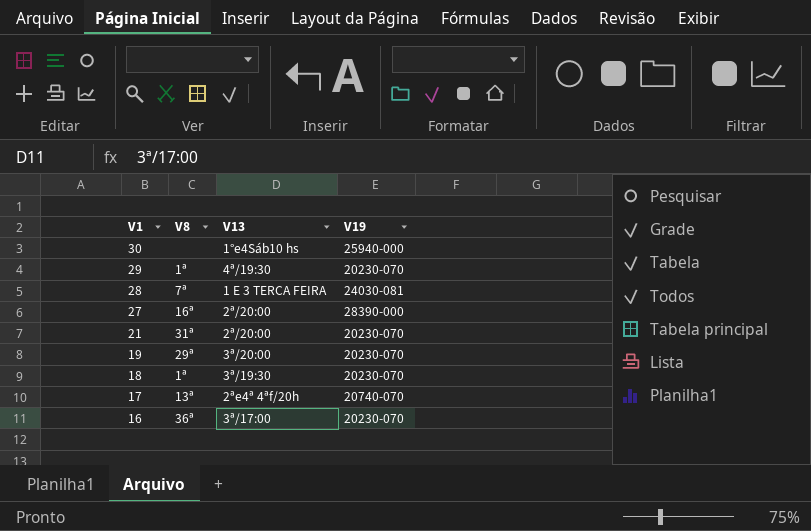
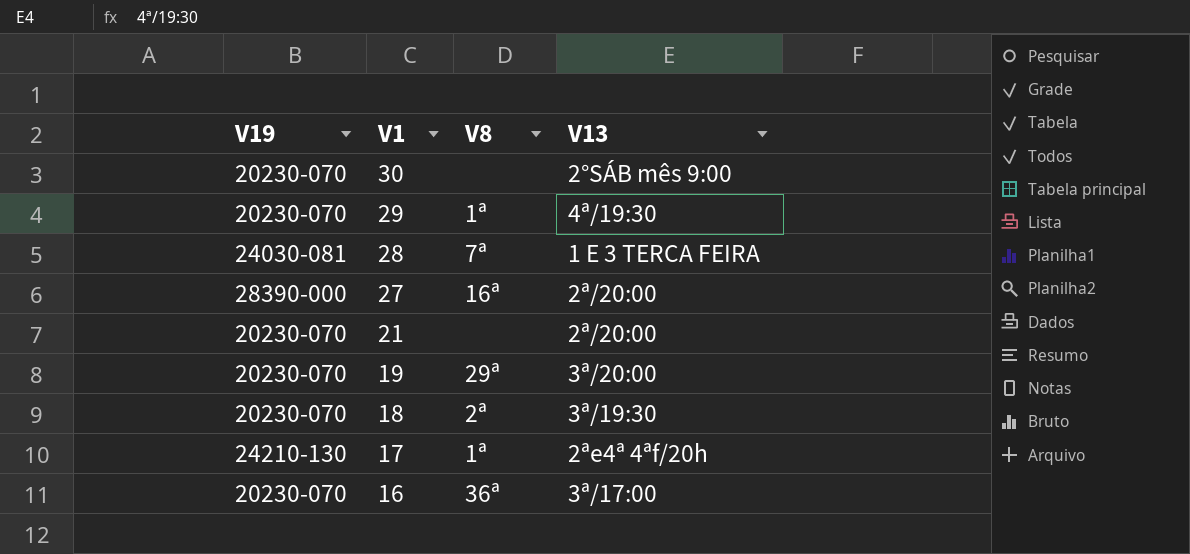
column V19 | position: 4 -> 1
30 | V19: 25940-000 -> 20230-070
30 | V13: 1°e4Sáb10 hs -> 2°SÁB mês 9:00
21 | V8: 31ª -> none
18 | V8: 1ª -> 2ª
17 | V19: 20740-070 -> 24210-130
17 | V8: 13ª -> 1ª

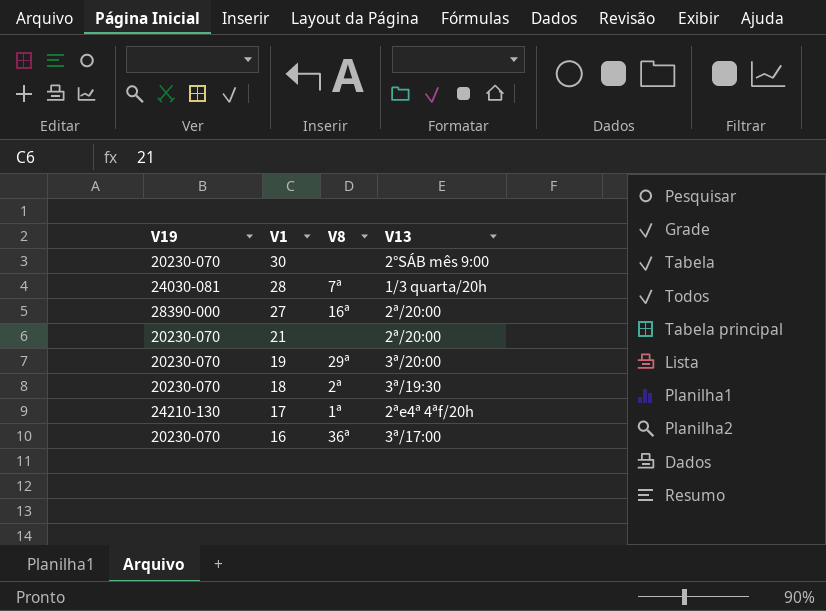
row 29: 20230-070 | 1ª | 4ª/19:30 -> none
28 | V13: 1 E 3 TERCA FEIRA -> 1/3 quarta/20h

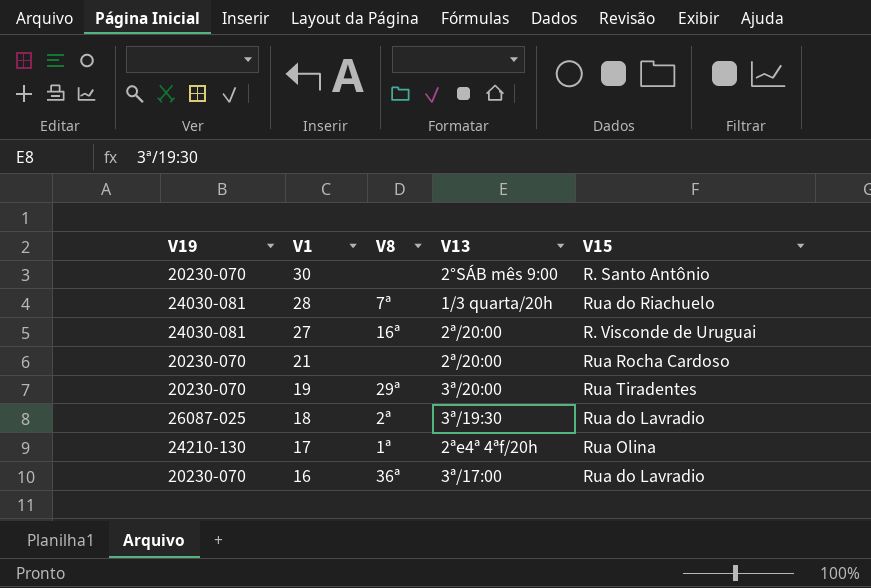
column V15 | position: none -> 5
27 | V19: 28390-000 -> 24030-081
18 | V19: 20230-070 -> 26087-025

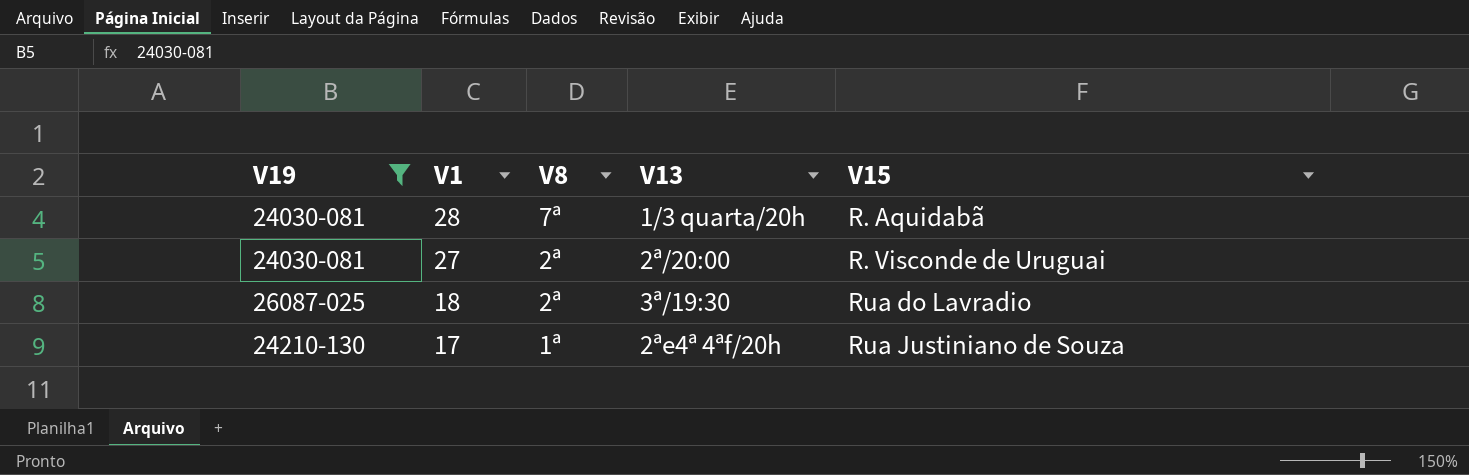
filter: none -> V19 != 20230-070
28 | V15: Rua do Riachuelo -> R. Aquidabã
27 | V8: 16ª -> 2ª
17 | V15: Rua Olina -> Rua Justiniano de Souza

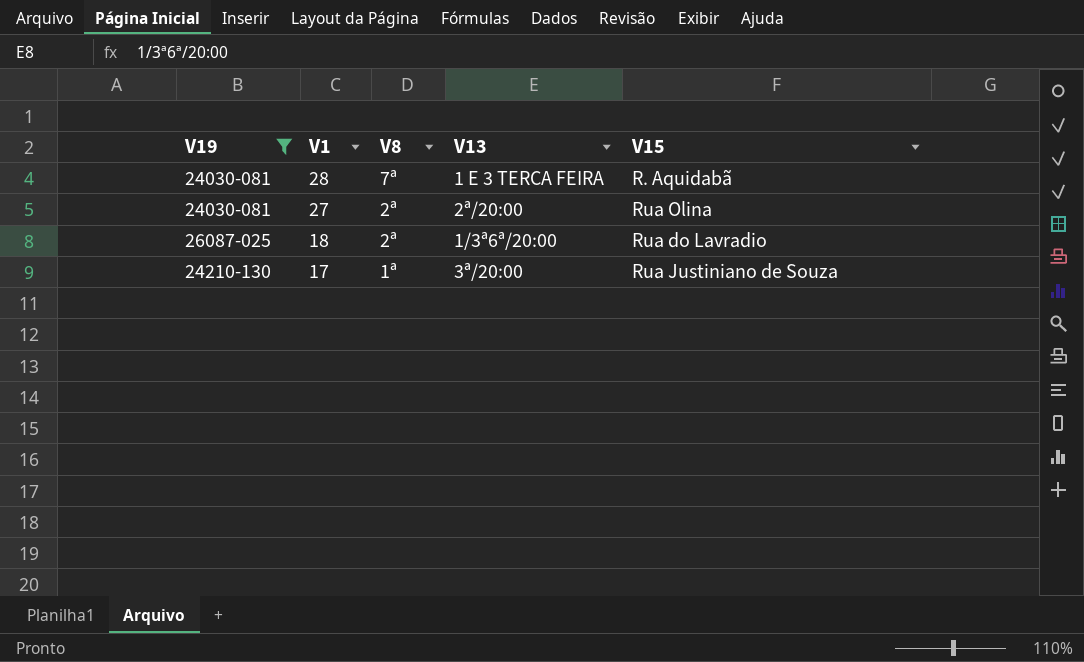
28 | V13: 1/3 quarta/20h -> 1 E 3 TERCA FEIRA
27 | V15: R. Visconde de Uruguai -> Rua Olina
18 | V13: 3ª/19:30 -> 1/3ª6ª/20:00
17 | V13: 2ªe4ª 4ªf/20h -> 3ª/20:00

